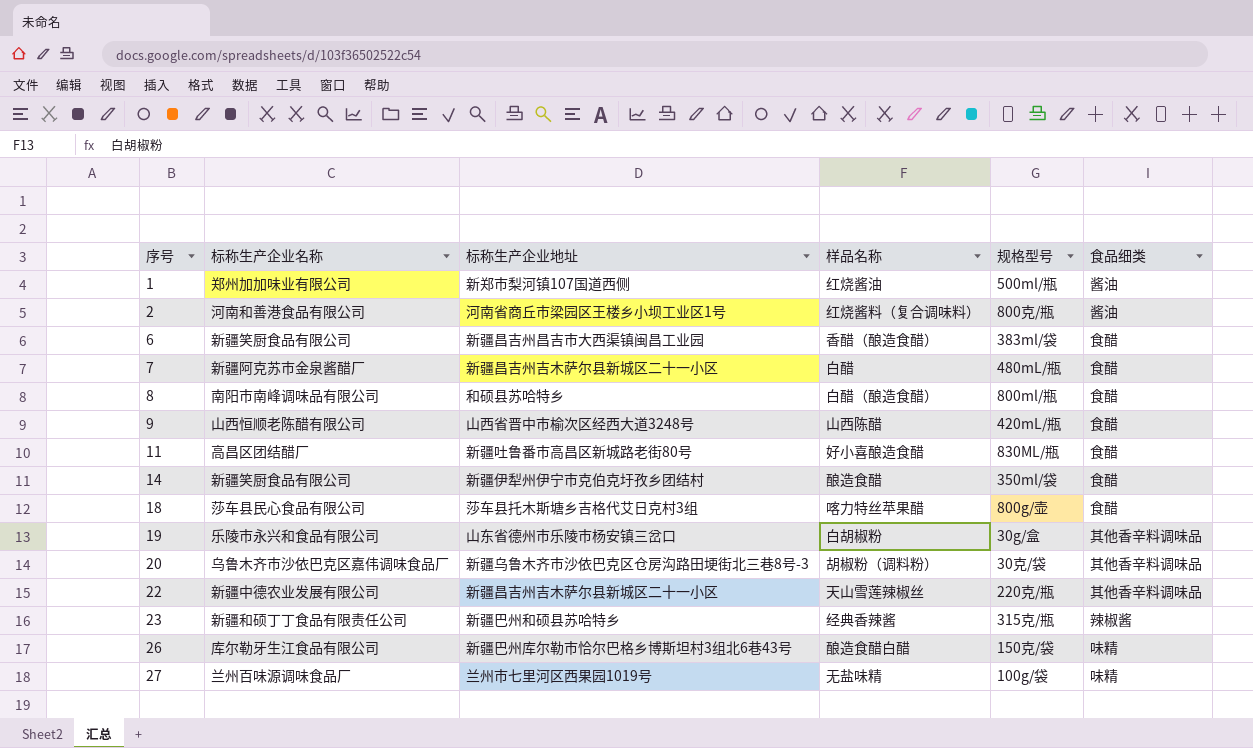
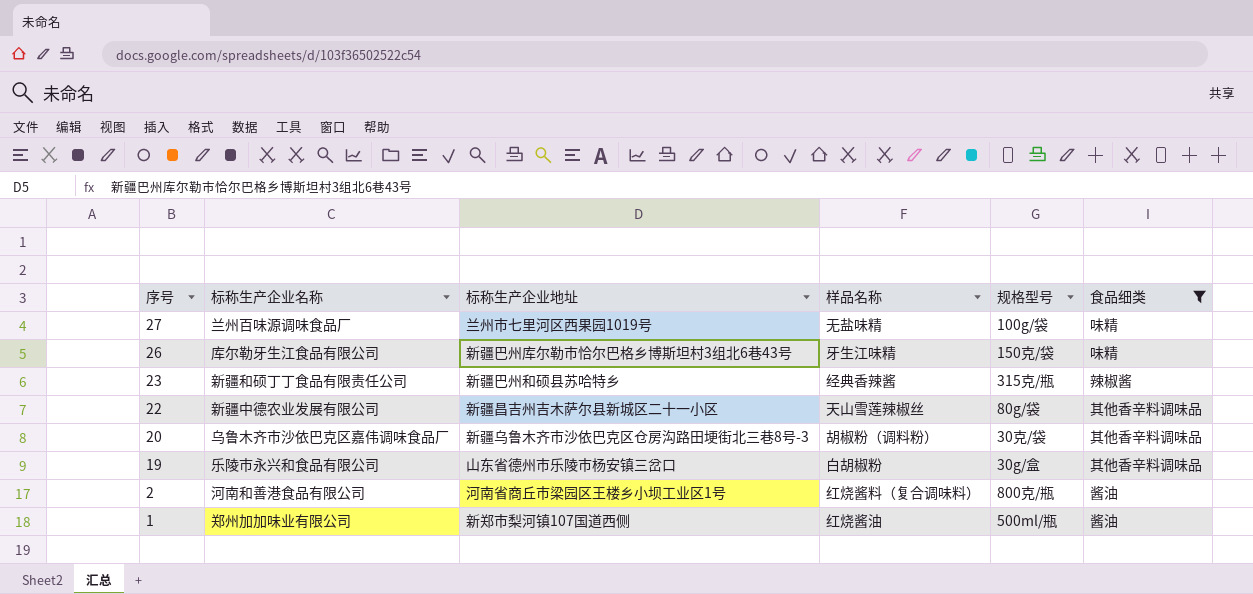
filter: none -> 食品细类 != 食醋
row order: 序号 ascending -> 序号 descending
26 | 样品名称: 酿造食醋白醋 -> 牙生江味精
22 | 规格型号: 220克/瓶 -> 80g/袋

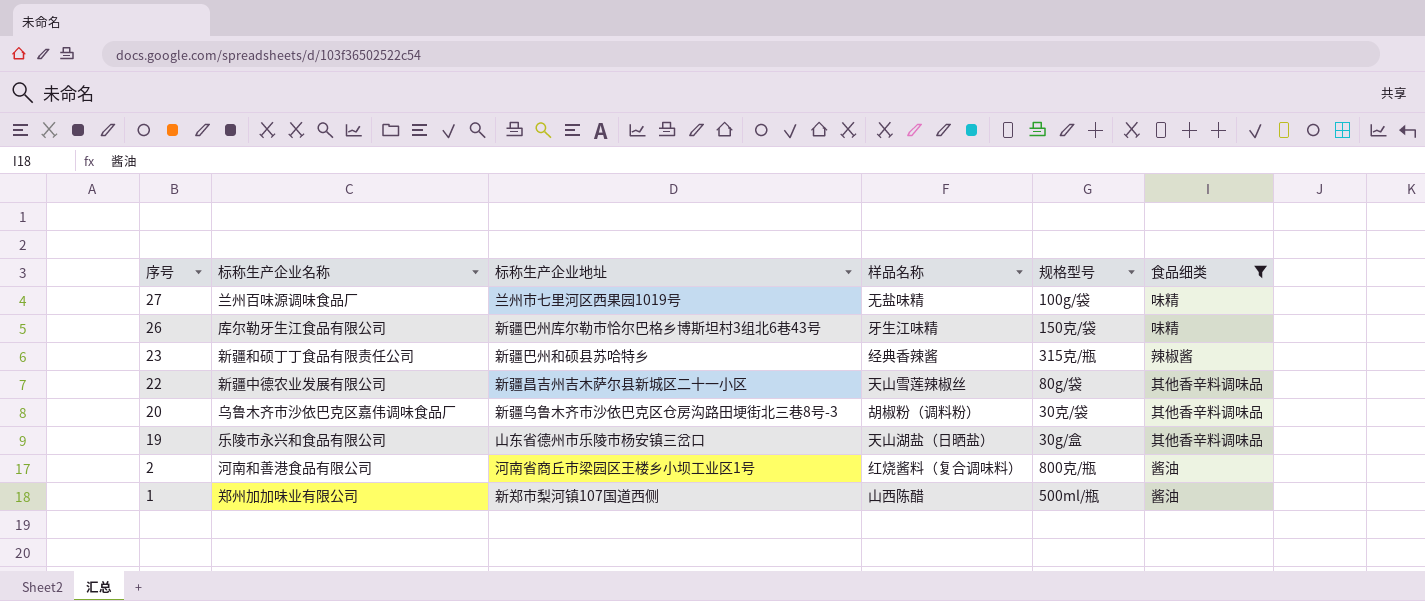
19 | 样品名称: 白胡椒粉 -> 天山湖盐（日晒盐）
1 | 样品名称: 红烧酱油 -> 山西陈醋

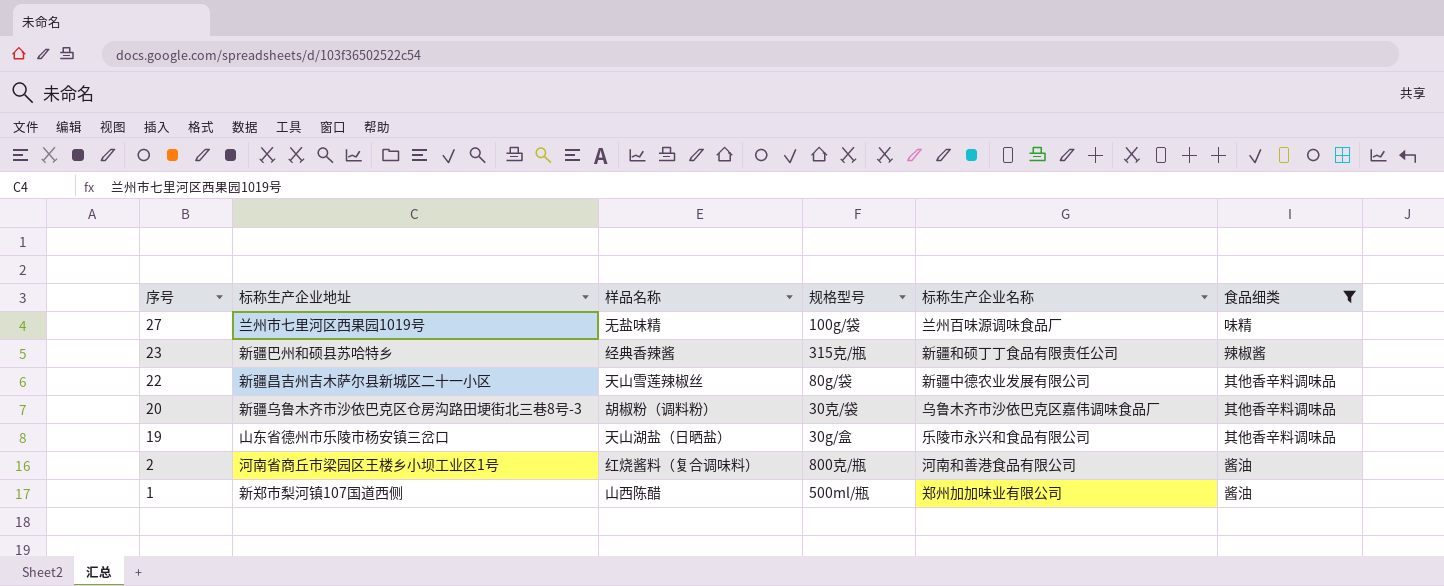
column 标称生产企业名称 | position: 2 -> 5
row 26: 库尔勒牙生江食品有限公司 | 新疆巴州库尔勒市恰尔巴格乡博斯坦村3组北6巷43号 | 牙生江味精 | 150克/袋 | 味精 -> none

